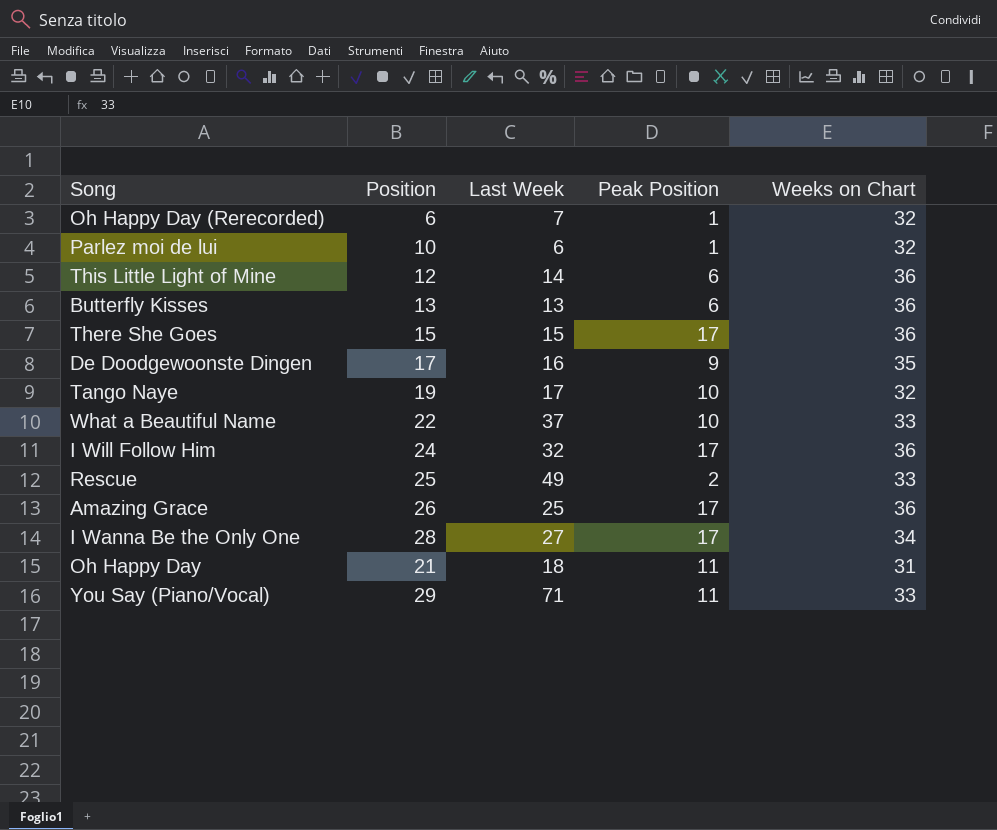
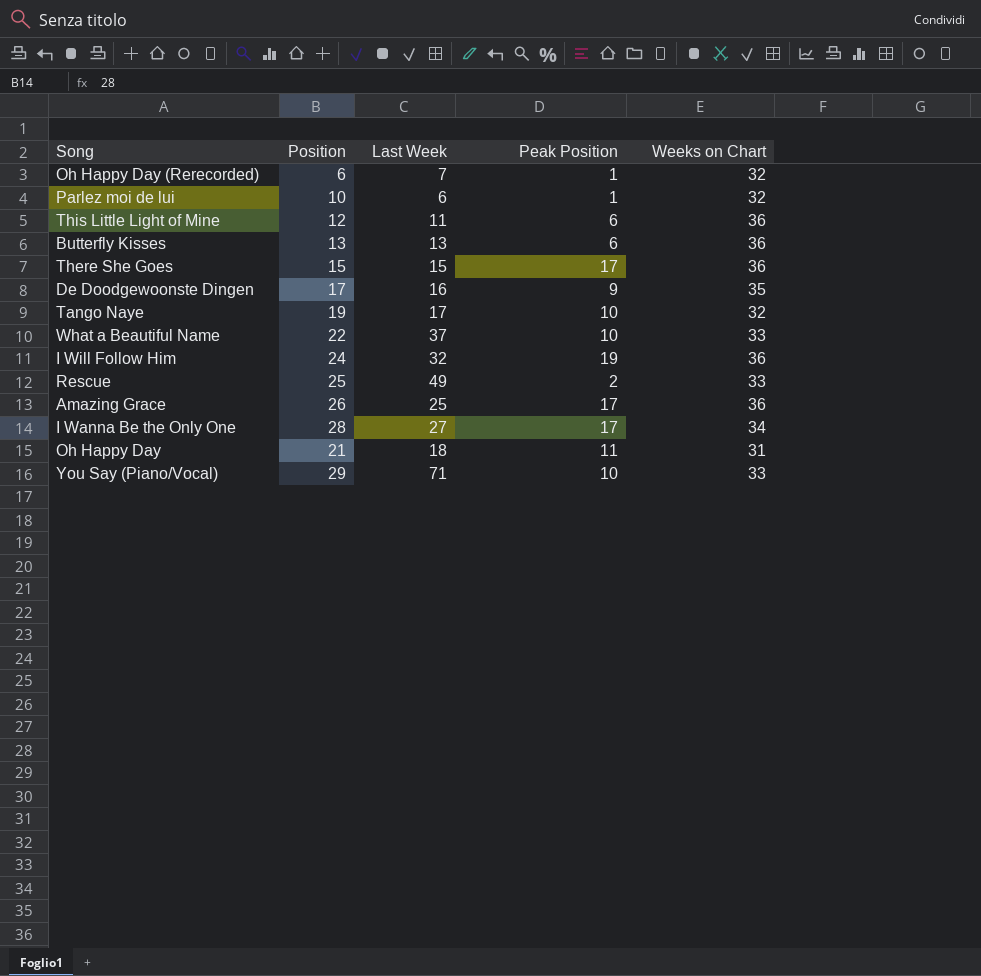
This Little Light of Mine | Last Week: 14 -> 11
I Will Follow Him | Peak Position: 17 -> 19
You Say (Piano/Vocal) | Peak Position: 11 -> 10

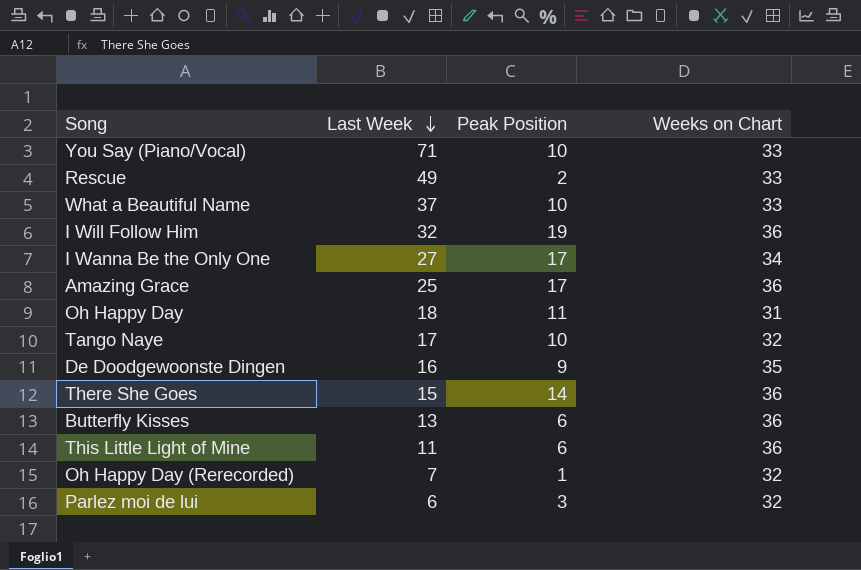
row order: none -> Last Week descending
column Position | position: 2 -> none
There She Goes | Peak Position: 17 -> 14
Parlez moi de lui | Peak Position: 1 -> 3

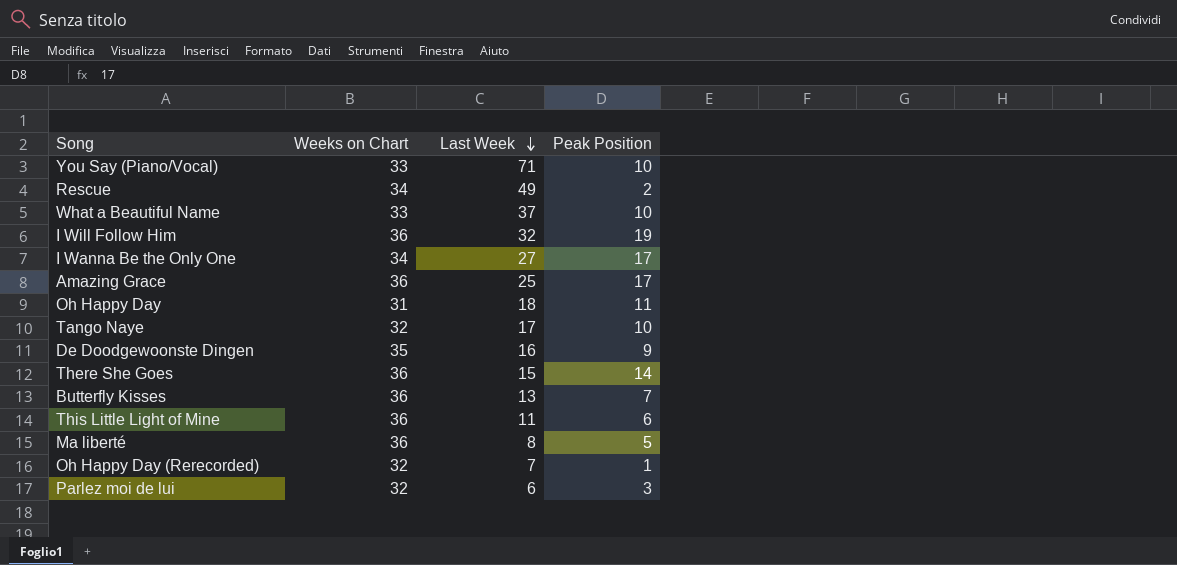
column Weeks on Chart | position: 4 -> 2
Rescue | Weeks on Chart: 33 -> 34
Butterfly Kisses | Peak Position: 6 -> 7
row Ma liberté: none -> 36 | 8 | 5

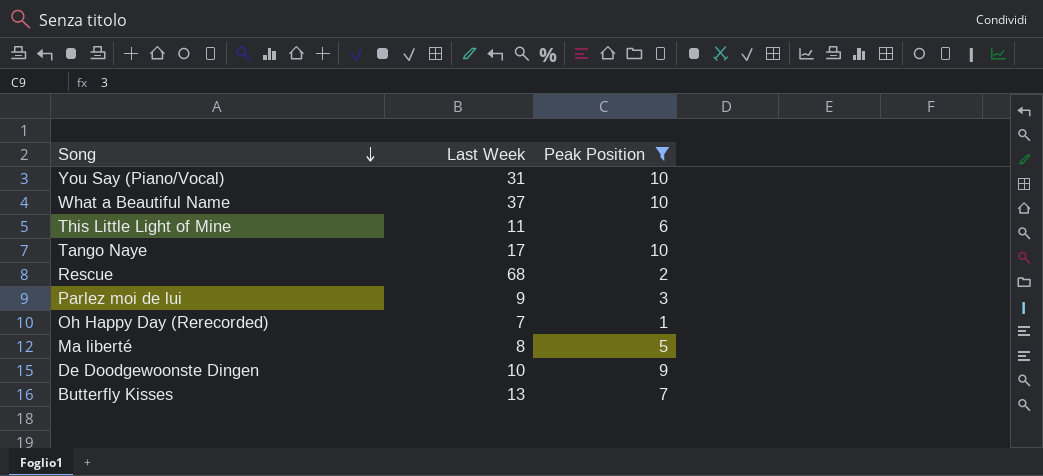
filter: none -> Peak Position <= 10
row order: Last Week descending -> Song descending
column Weeks on Chart | position: 2 -> none
You Say (Piano/Vocal) | Last Week: 71 -> 31
Rescue | Last Week: 49 -> 68
Parlez moi de lui | Last Week: 6 -> 9
De Doodgewoonste Dingen | Last Week: 16 -> 10

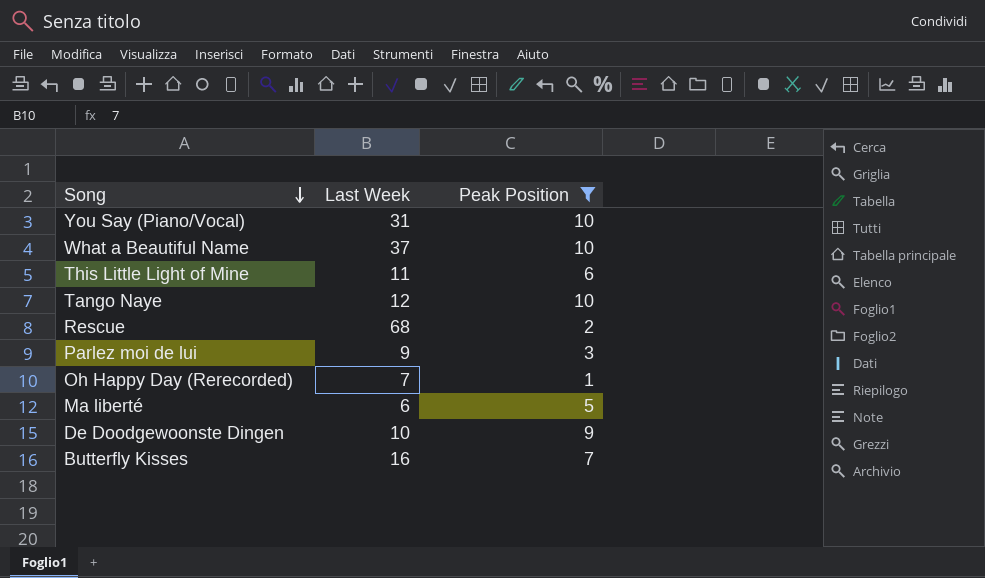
Tango Naye | Last Week: 17 -> 12
Ma liberté | Last Week: 8 -> 6
Butterfly Kisses | Last Week: 13 -> 16

